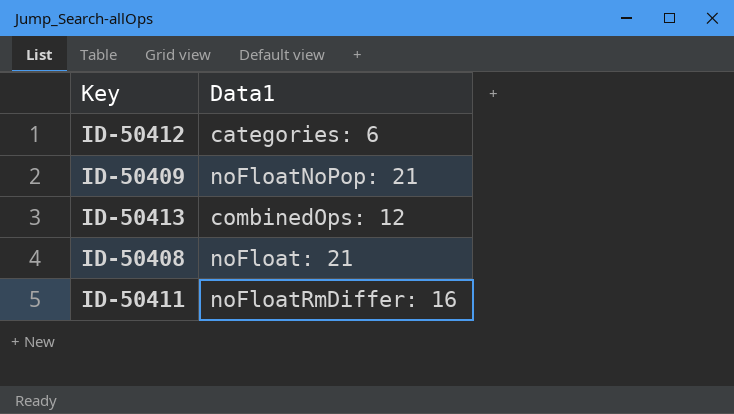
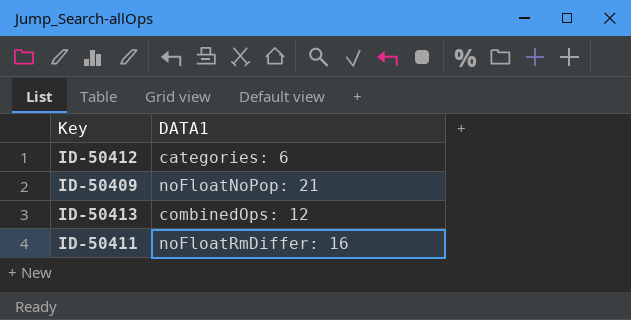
column name: Data1 -> DATA1
row ID-50408: noFloat: 21 -> none

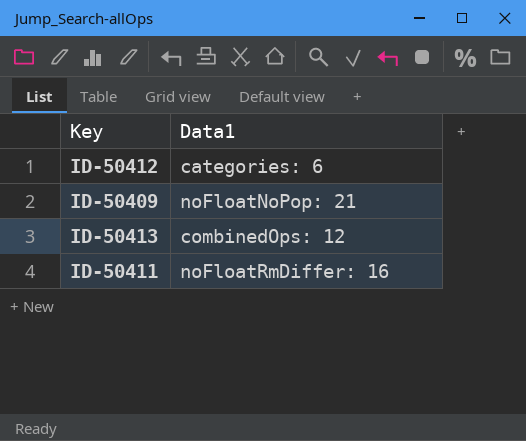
column name: DATA1 -> Data1

